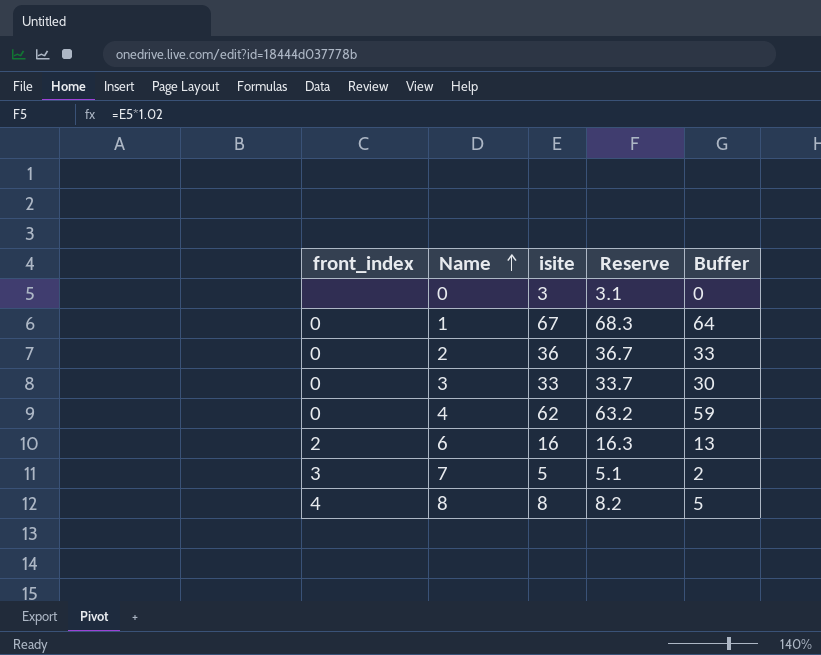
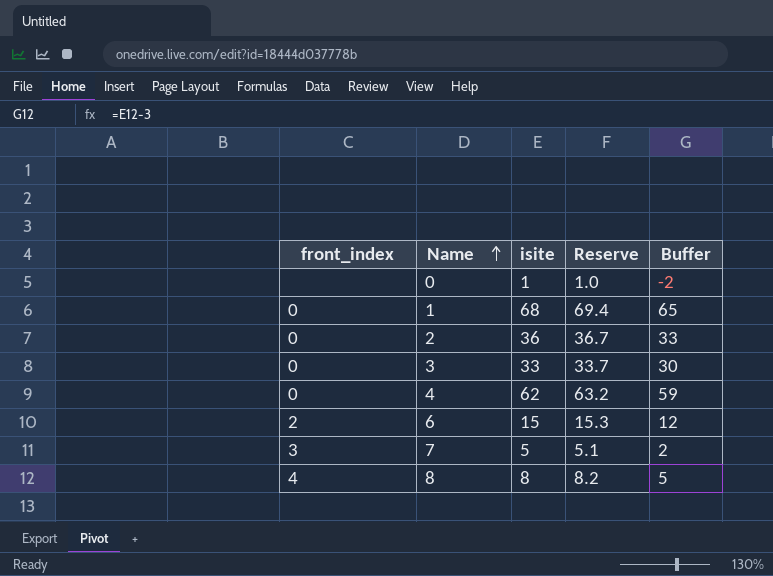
0 | isite: 3 -> 1
0 | Reserve: 3.1 -> 1.0
0 | Buffer: 0 -> -2
1 | isite: 67 -> 68
1 | Reserve: 68.3 -> 69.4
1 | Buffer: 64 -> 65
6 | isite: 16 -> 15
6 | Reserve: 16.3 -> 15.3
6 | Buffer: 13 -> 12

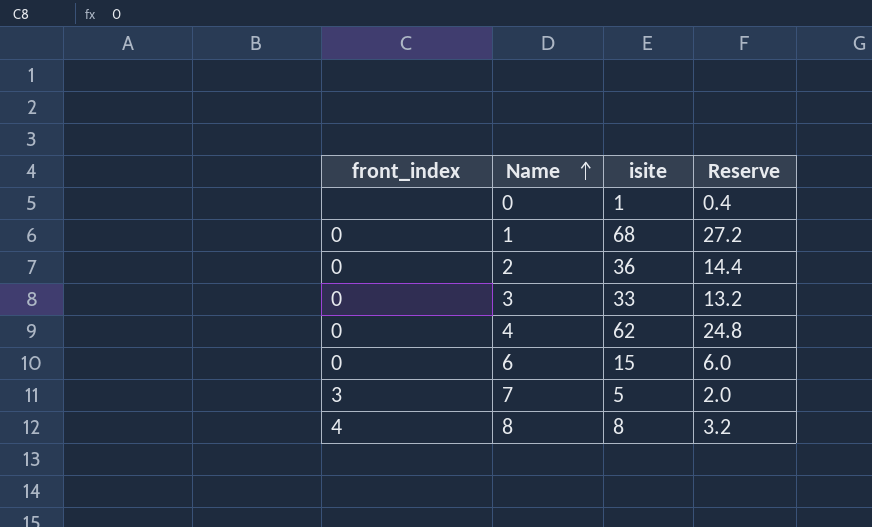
column Buffer | formula: [isite] - 3 -> none
column Reserve | formula: [isite] * 1.02 -> [isite] * 0.4
6 | front_index: 2 -> 0

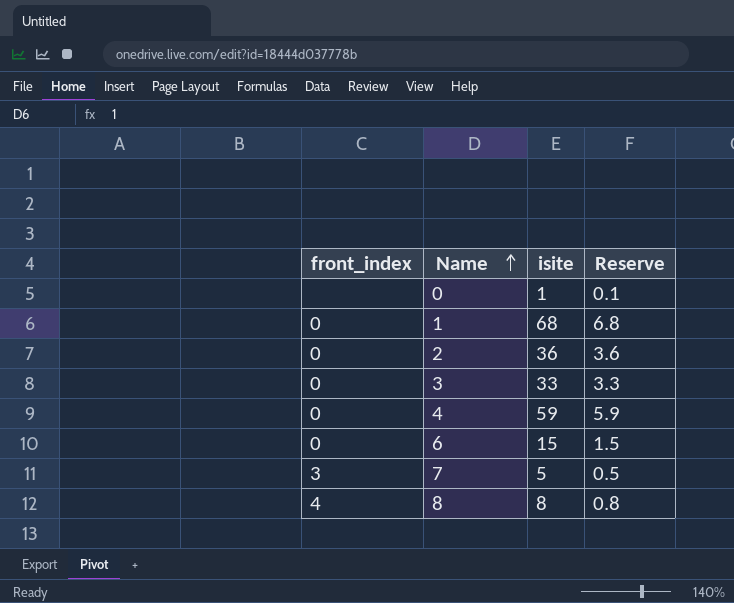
column Reserve | formula: [isite] * 0.4 -> [isite] * 0.1
4 | isite: 62 -> 59

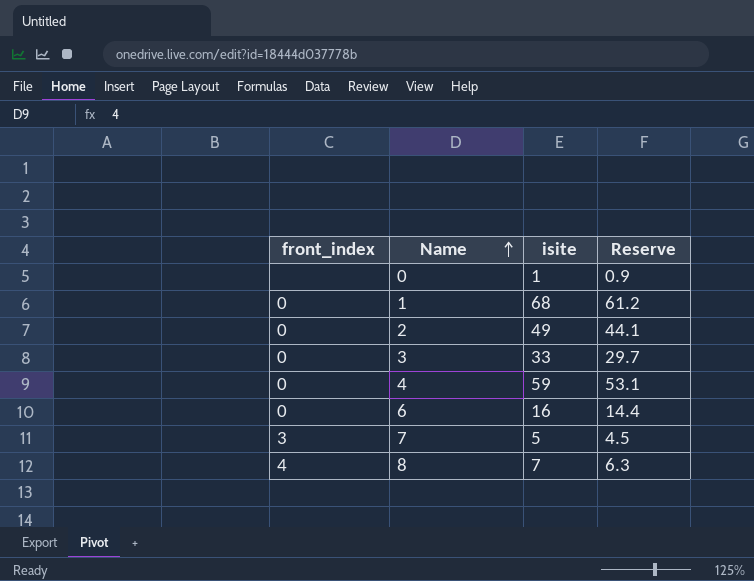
column Reserve | formula: [isite] * 0.1 -> [isite] * 0.9
2 | isite: 36 -> 49
6 | isite: 15 -> 16
8 | isite: 8 -> 7

